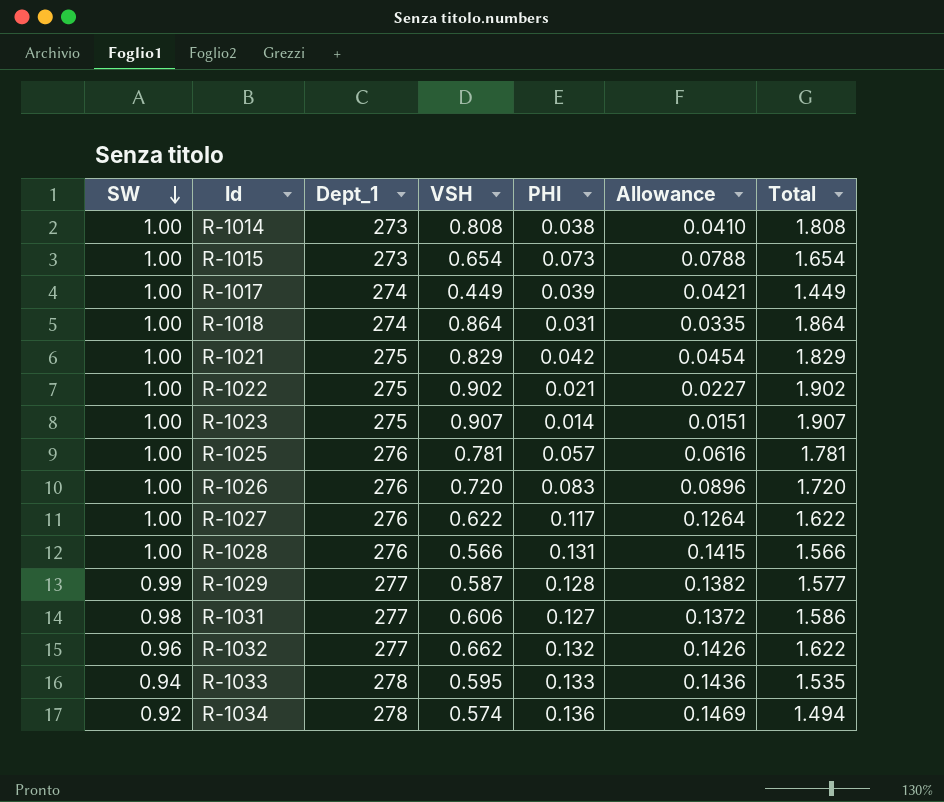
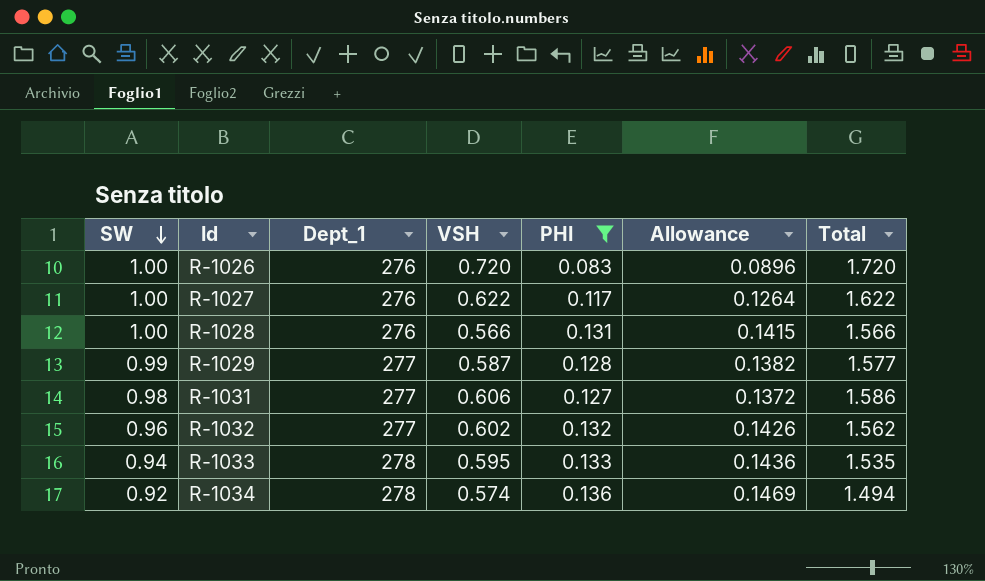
filter: none -> PHI >= 0.083
R-1032 | VSH: 0.662 -> 0.602
R-1032 | Total: 1.622 -> 1.562

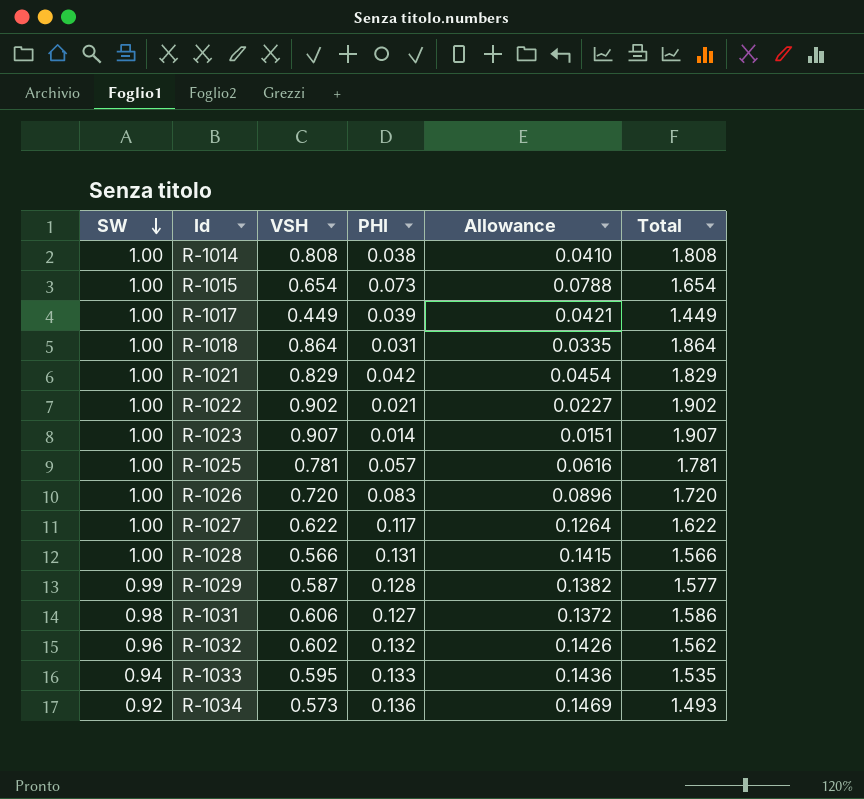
filter: PHI >= 0.083 -> none
column Dept_1 | position: 3 -> none
R-1034 | VSH: 0.574 -> 0.573
R-1034 | Total: 1.494 -> 1.493

